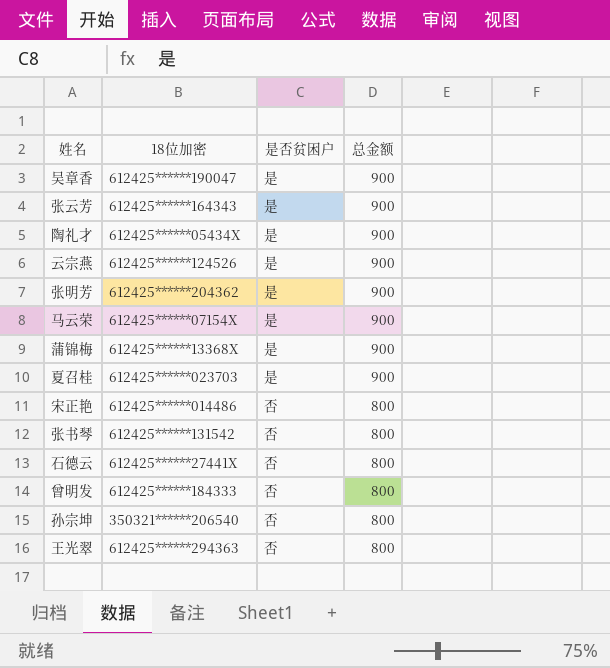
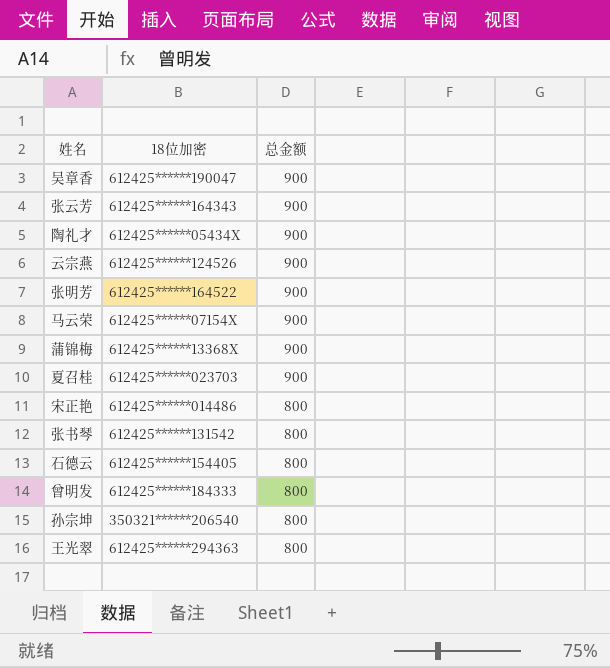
column 是否贫困户 | position: 3 -> none
张明芳 | 18位加密: 612425******204362 -> 612425******164522
石德云 | 18位加密: 612425******27441X -> 612425******154405

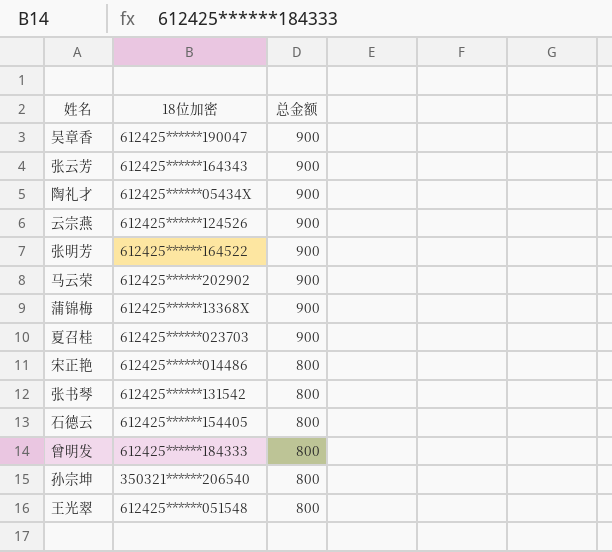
马云荣 | 18位加密: 612425******07154X -> 612425******202902
王光翠 | 18位加密: 612425******294363 -> 612425******051548

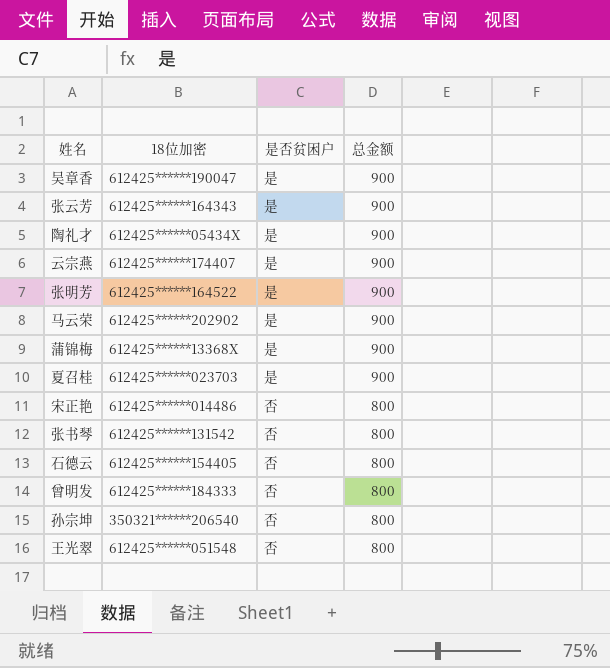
column 是否贫困户 | position: none -> 3
云宗燕 | 18位加密: 612425******124526 -> 612425******174407

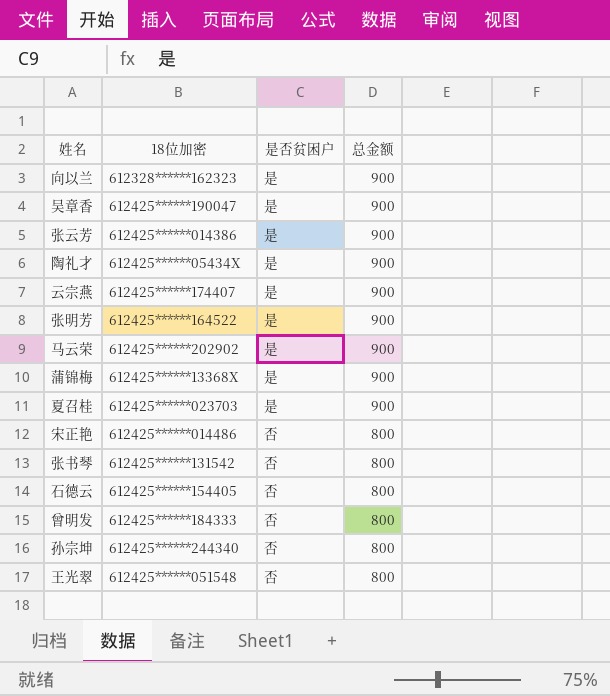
row 向以兰: none -> 612328******162323 | 是 | 900
张云芳 | 18位加密: 612425******164343 -> 612425******014386
孙宗坤 | 18位加密: 350321******206540 -> 612425******244340

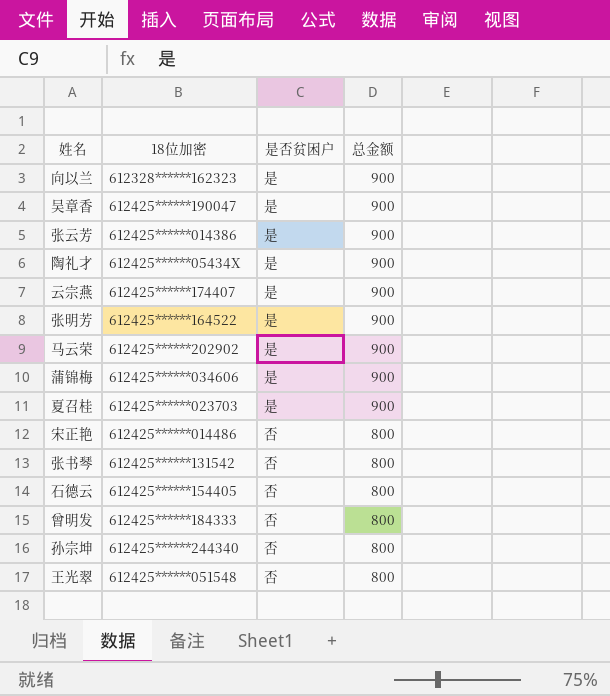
蒲锦梅 | 18位加密: 612425******13368X -> 612425******034606

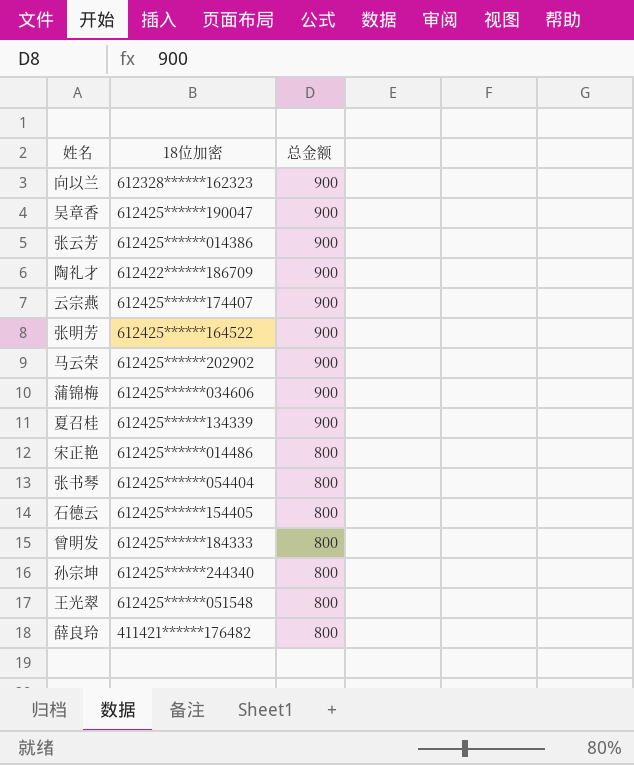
column 是否贫困户 | position: 3 -> none
陶礼才 | 18位加密: 612425******05434X -> 612422******186709
夏召桂 | 18位加密: 612425******023703 -> 612425******134339
张书琴 | 18位加密: 612425******131542 -> 612425******054404
row 薛良玲: none -> 411421******176482 | 800

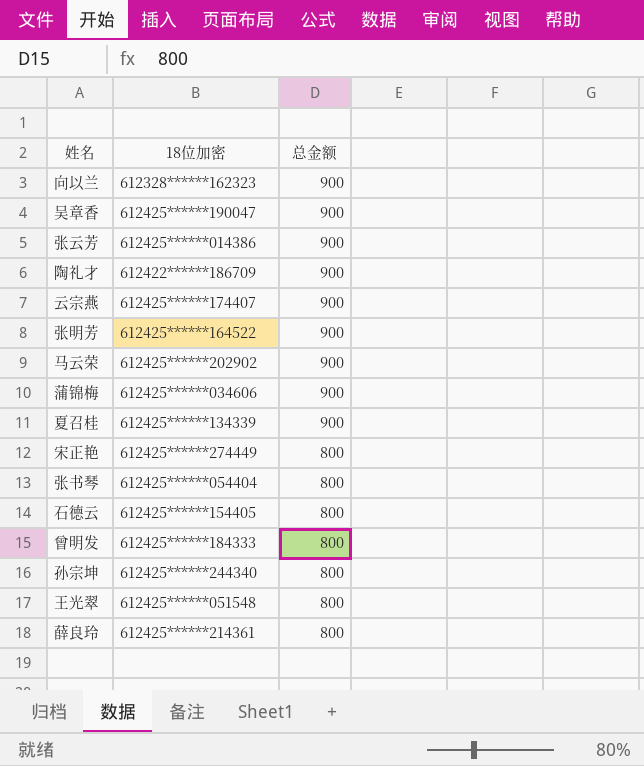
宋正艳 | 18位加密: 612425******014486 -> 612425******274449
薛良玲 | 18位加密: 411421******176482 -> 612425******214361

